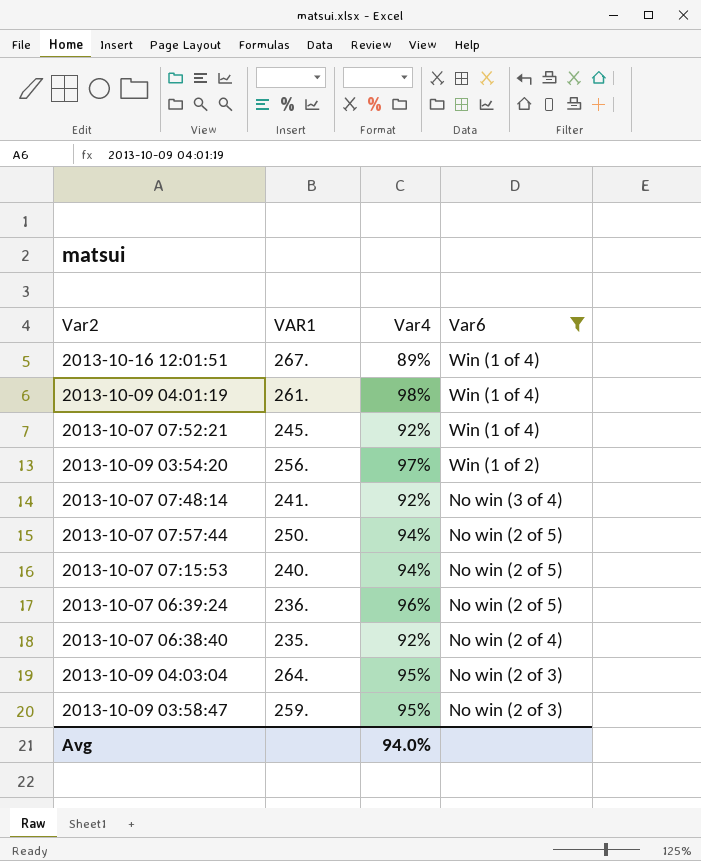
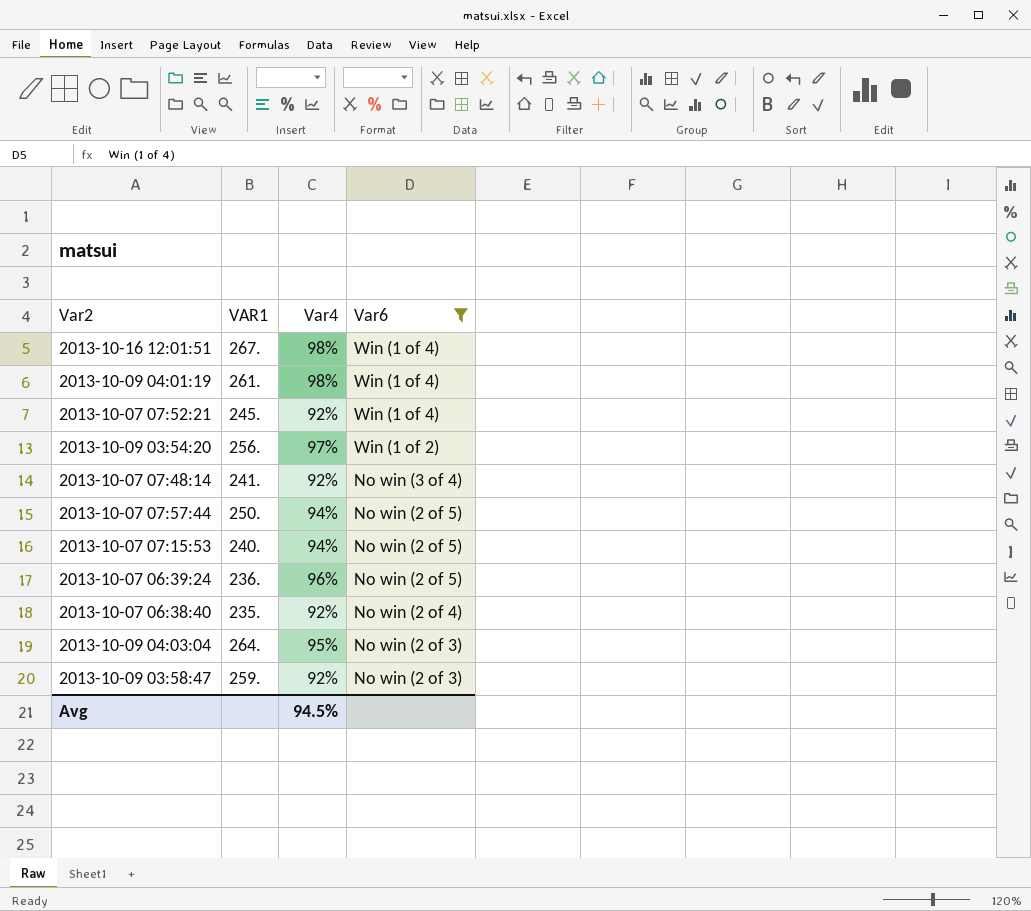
2013-10-16 12:01:51 | Var4: 89% -> 98%
2013-10-09 03:58:47 | Var4: 95% -> 92%
Avg | Var4: 94.0% -> 94.5%

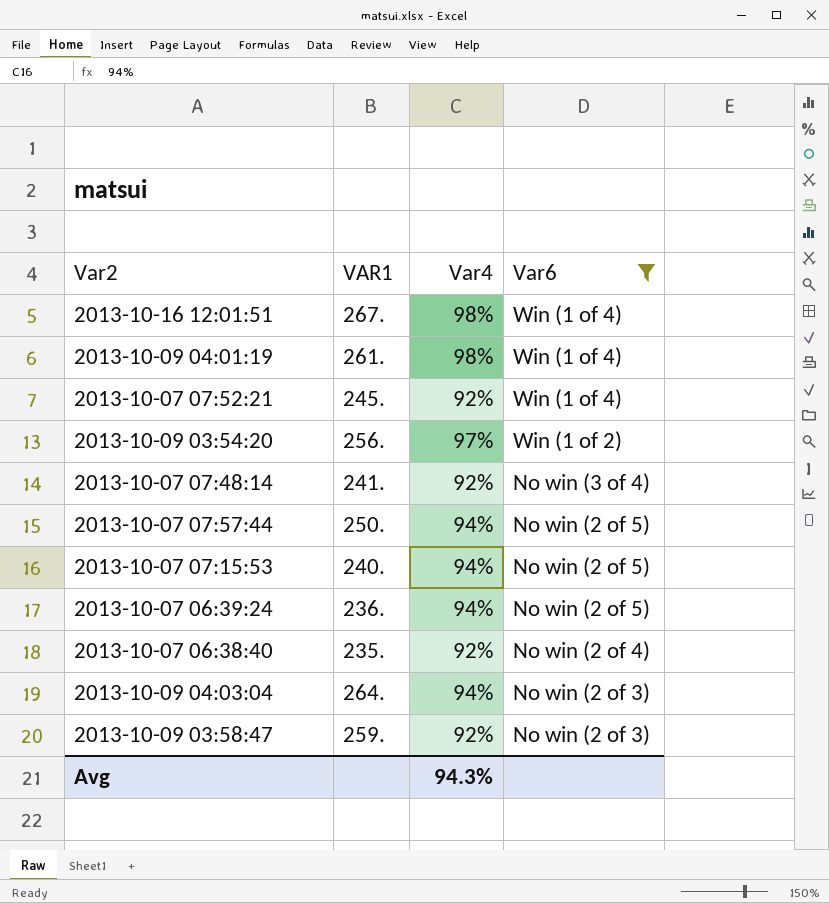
2013-10-07 06:39:24 | Var4: 96% -> 94%
2013-10-09 04:03:04 | Var4: 95% -> 94%
Avg | Var4: 94.5% -> 94.3%

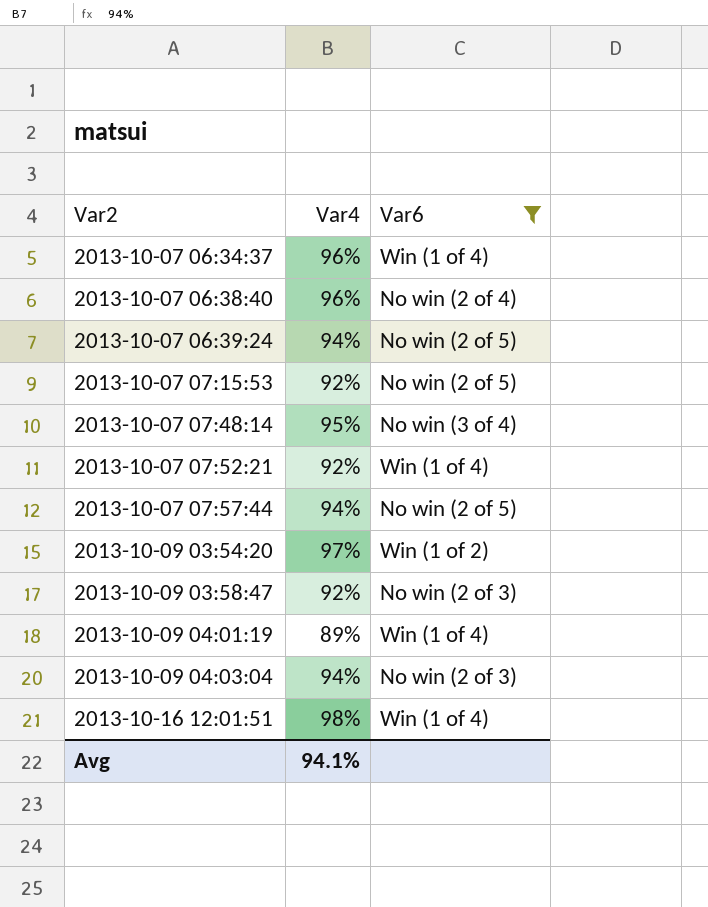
row order: Var6 descending -> Var2 ascending
column VAR1 | position: 2 -> none
row 2013-10-07 06:34:37: none -> 96% | Win (1 of 4)
2013-10-07 06:38:40 | Var4: 92% -> 96%
2013-10-07 07:15:53 | Var4: 94% -> 92%
2013-10-07 07:48:14 | Var4: 92% -> 95%
2013-10-09 04:01:19 | Var4: 98% -> 89%
Avg | Var4: 94.3% -> 94.1%

